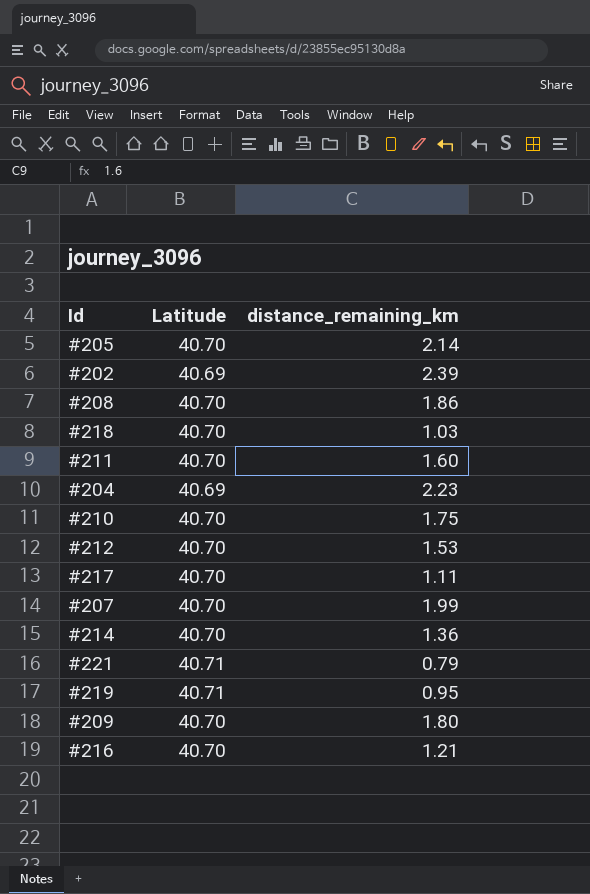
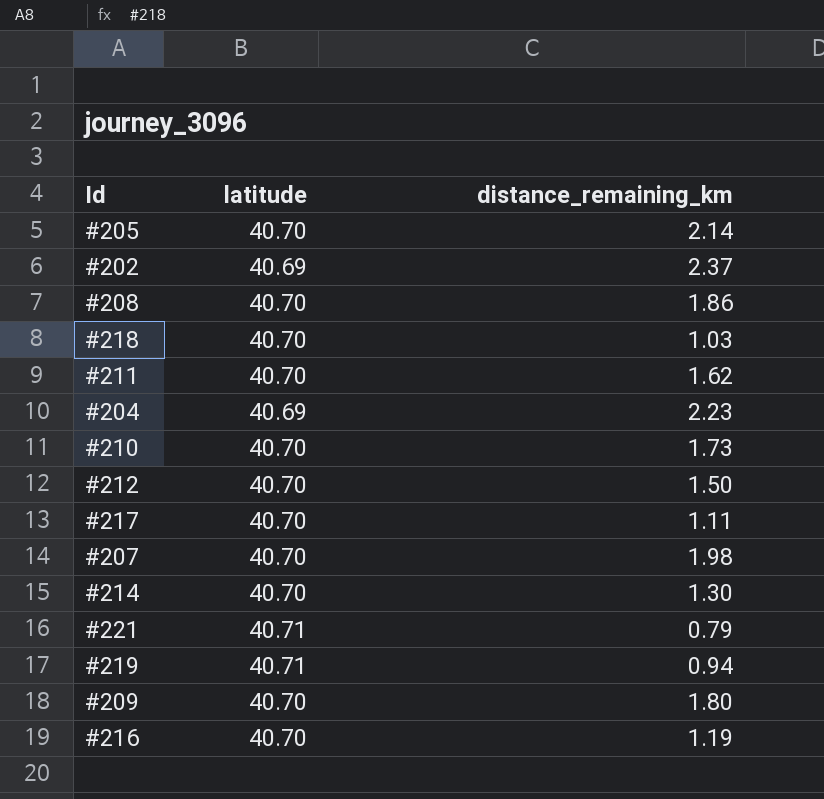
column name: Latitude -> latitude
#202 | distance_remaining_km: 2.39 -> 2.37
#211 | distance_remaining_km: 1.60 -> 1.62
#210 | distance_remaining_km: 1.75 -> 1.73
#212 | distance_remaining_km: 1.53 -> 1.50
#207 | distance_remaining_km: 1.99 -> 1.98
#214 | distance_remaining_km: 1.36 -> 1.30
#219 | distance_remaining_km: 0.95 -> 0.94
#216 | distance_remaining_km: 1.21 -> 1.19

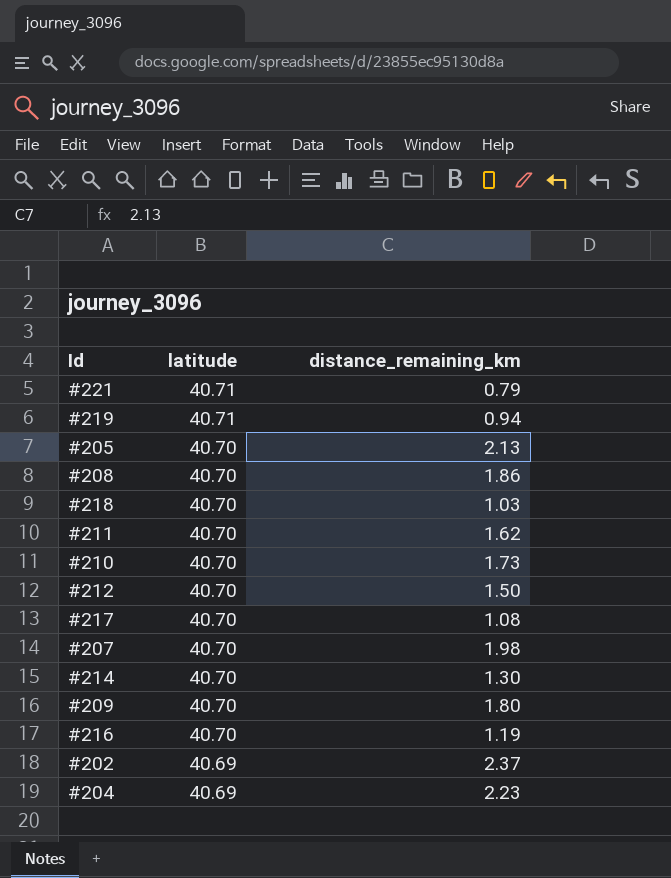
row order: none -> latitude descending
#205 | distance_remaining_km: 2.14 -> 2.13
#217 | distance_remaining_km: 1.11 -> 1.08

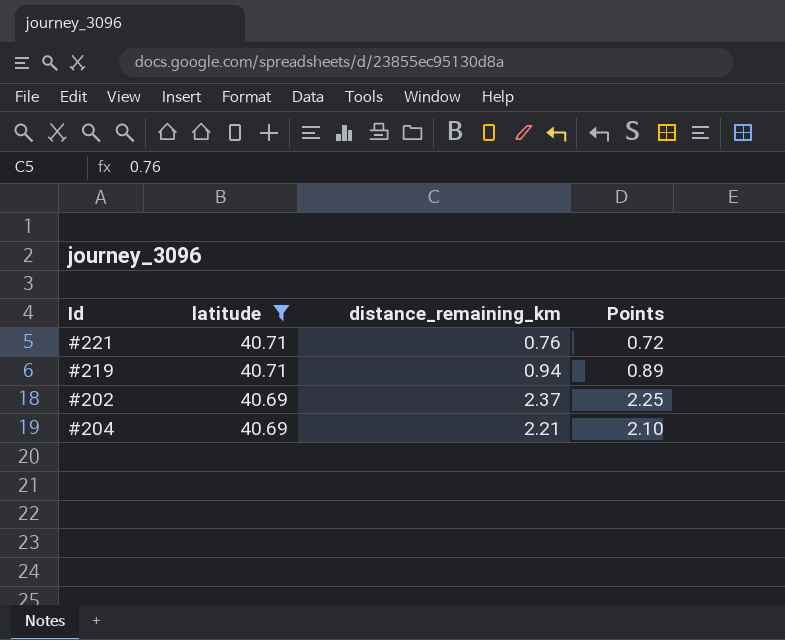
filter: none -> latitude != 40.70
column Points | formula: none -> [distance_remaining_km] * 0.95
#221 | distance_remaining_km: 0.79 -> 0.76
#204 | distance_remaining_km: 2.23 -> 2.21

